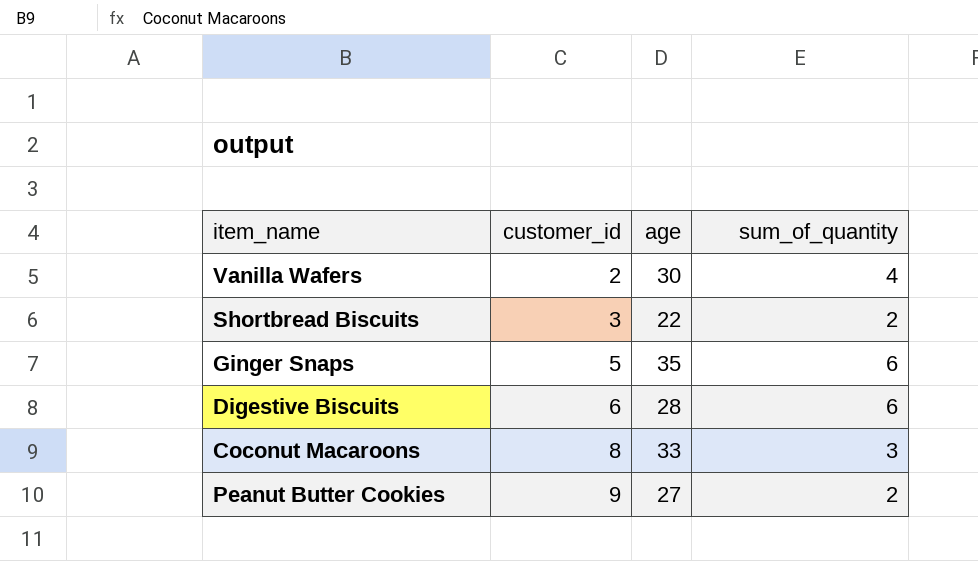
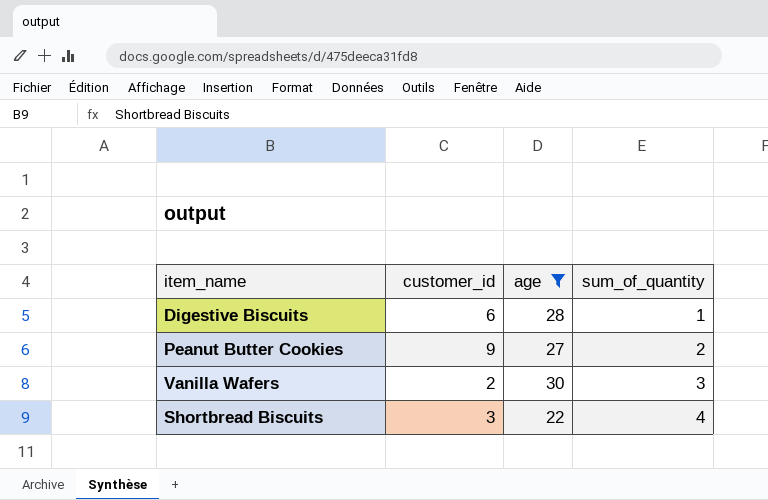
filter: none -> age <= 30
row order: customer_id ascending -> sum_of_quantity ascending
Digestive Biscuits | sum_of_quantity: 6 -> 1
Vanilla Wafers | sum_of_quantity: 4 -> 3
Shortbread Biscuits | sum_of_quantity: 2 -> 4

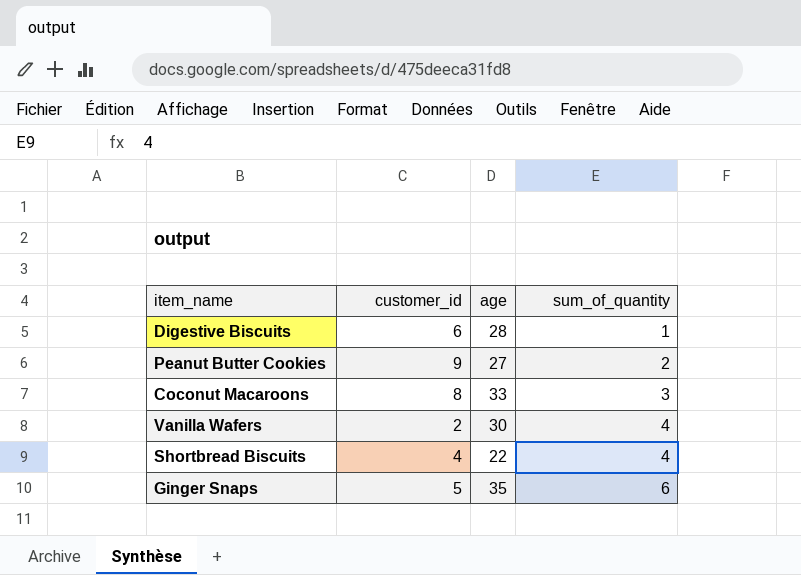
filter: age <= 30 -> none
Vanilla Wafers | sum_of_quantity: 3 -> 4
Shortbread Biscuits | customer_id: 3 -> 4

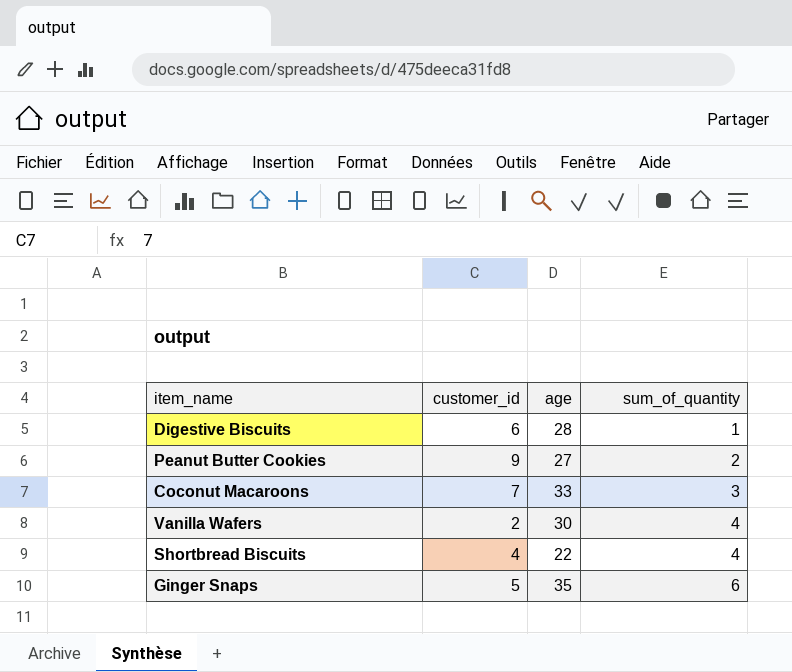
Coconut Macaroons | customer_id: 8 -> 7

